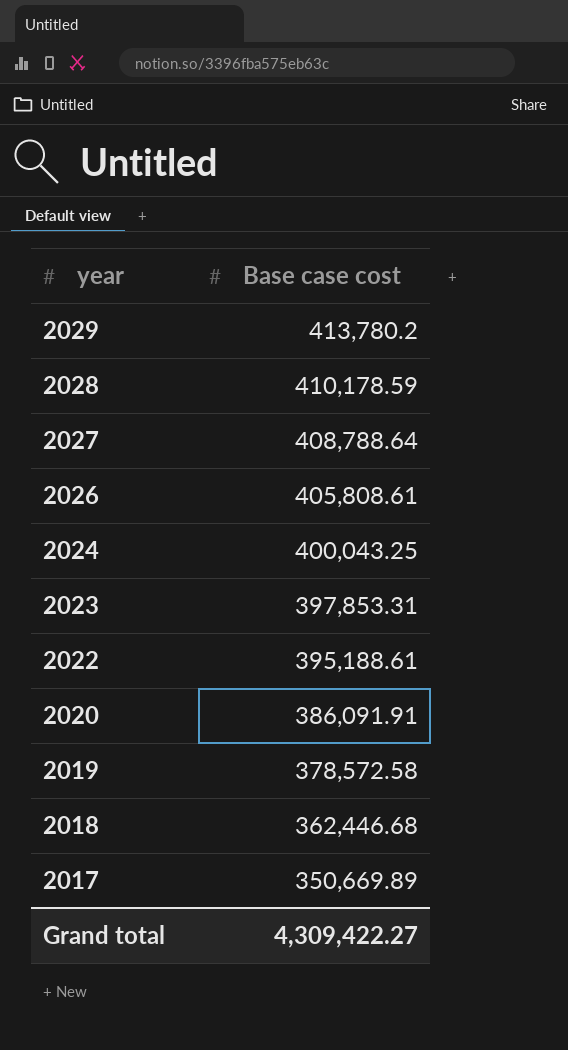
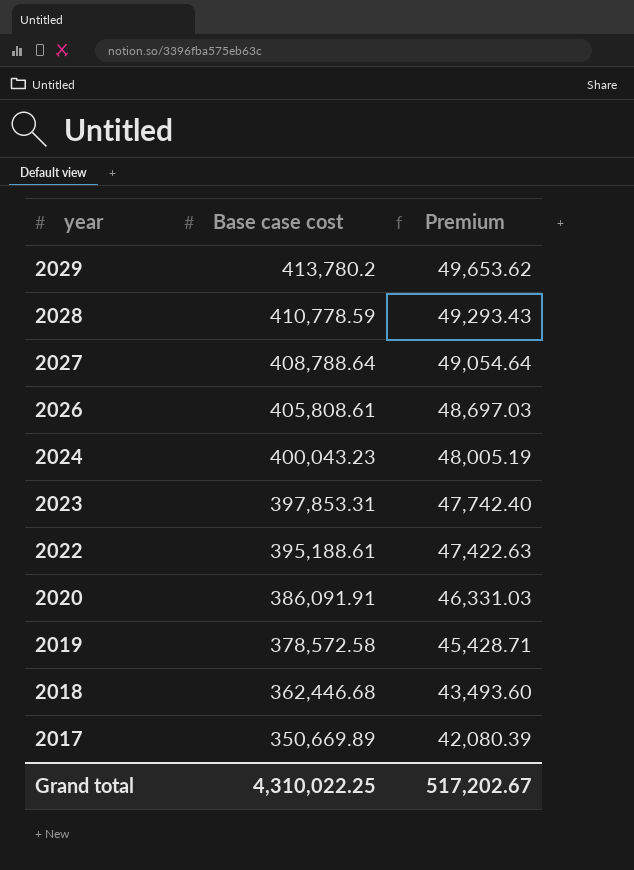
column Premium | formula: none -> [Base case cost] * 0.12
2028 | Base case cost: 410,178.59 -> 410,778.59
2024 | Base case cost: 400,043.25 -> 400,043.23
Grand total | Base case cost: 4,309,422.27 -> 4,310,022.25

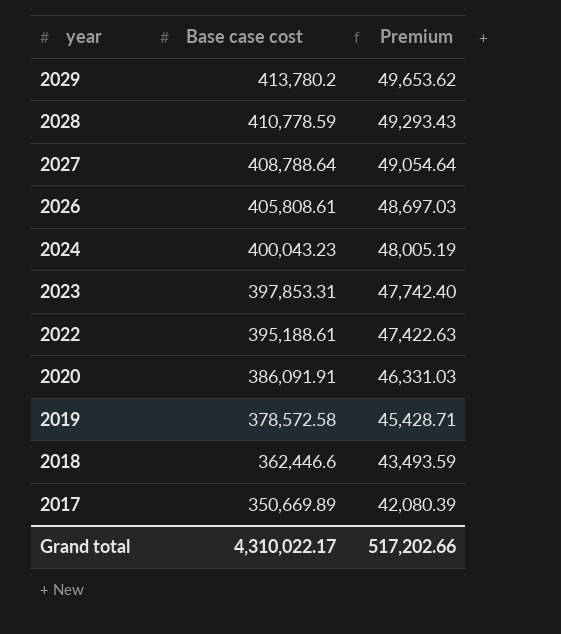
2018 | Base case cost: 362,446.68 -> 362,446.6
2018 | Premium: 43,493.60 -> 43,493.59
Grand total | Base case cost: 4,310,022.25 -> 4,310,022.17
Grand total | Premium: 517,202.67 -> 517,202.66

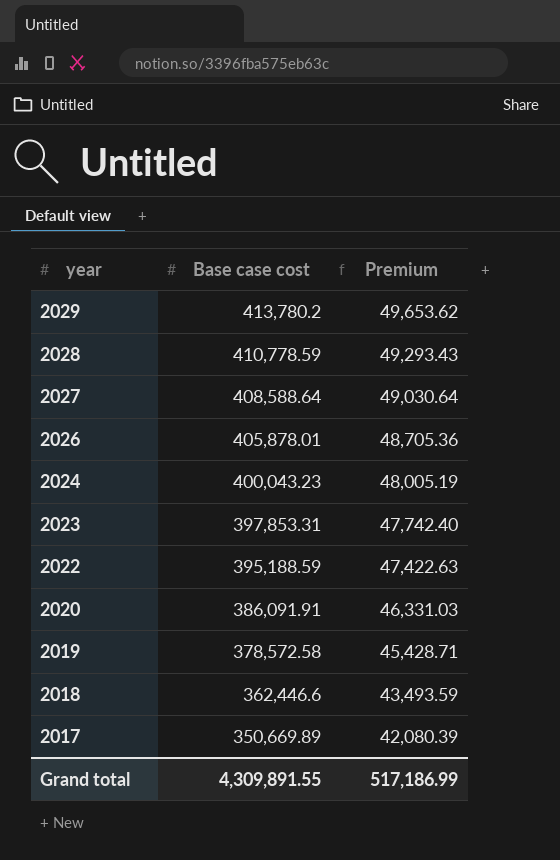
2027 | Base case cost: 408,788.64 -> 408,588.64
2027 | Premium: 49,054.64 -> 49,030.64
2026 | Base case cost: 405,808.61 -> 405,878.01
2026 | Premium: 48,697.03 -> 48,705.36
2022 | Base case cost: 395,188.61 -> 395,188.59
Grand total | Base case cost: 4,310,022.17 -> 4,309,891.55
Grand total | Premium: 517,202.66 -> 517,186.99

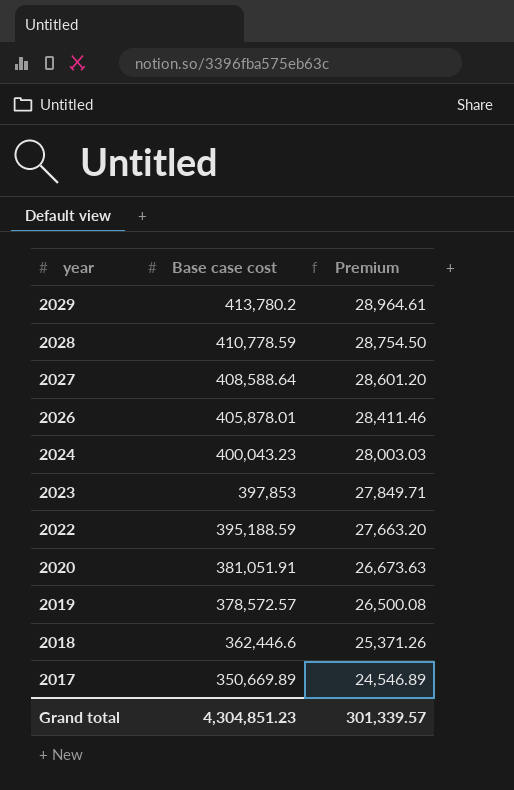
column Premium | formula: [Base case cost] * 0.12 -> [Base case cost] * 0.07
2023 | Base case cost: 397,853.31 -> 397,853
2020 | Base case cost: 386,091.91 -> 381,051.91
2019 | Base case cost: 378,572.58 -> 378,572.57
Grand total | Base case cost: 4,309,891.55 -> 4,304,851.23
Grand total | Premium: 517,186.99 -> 301,339.57

